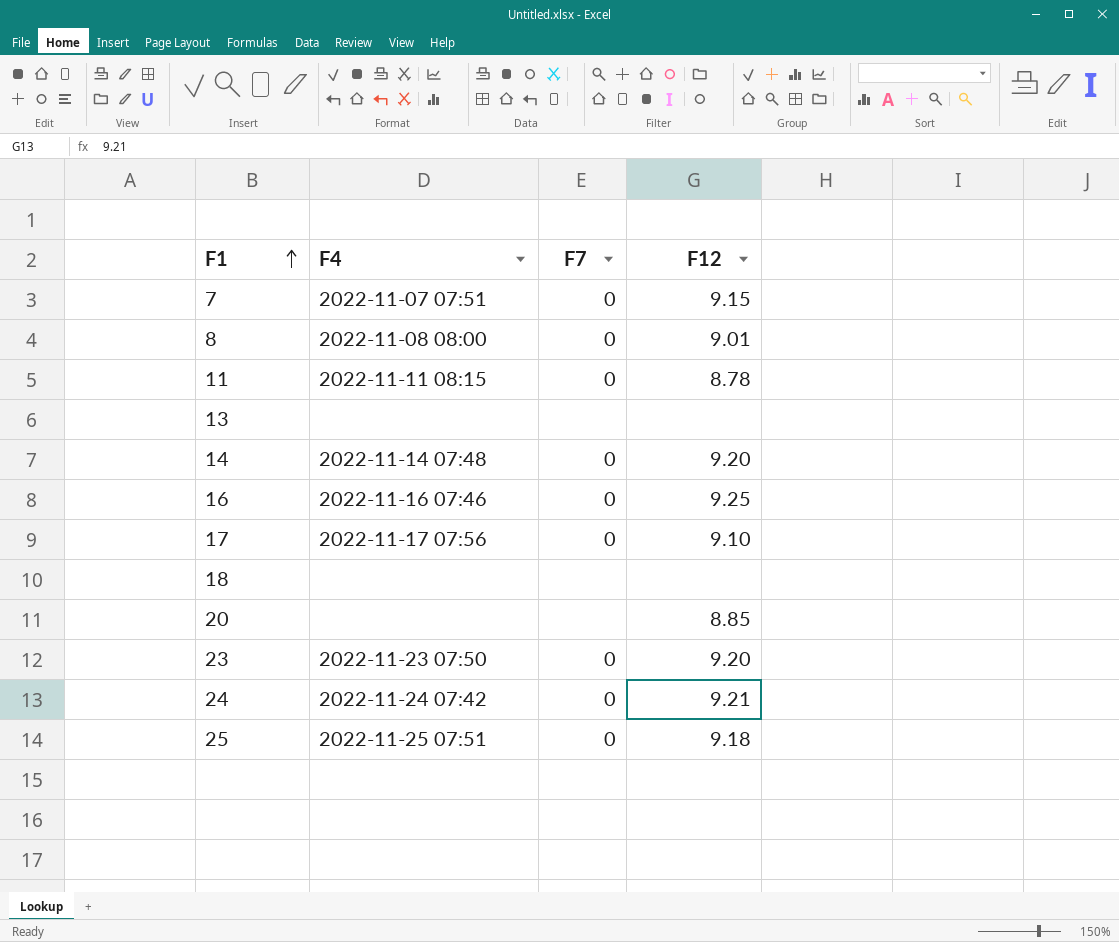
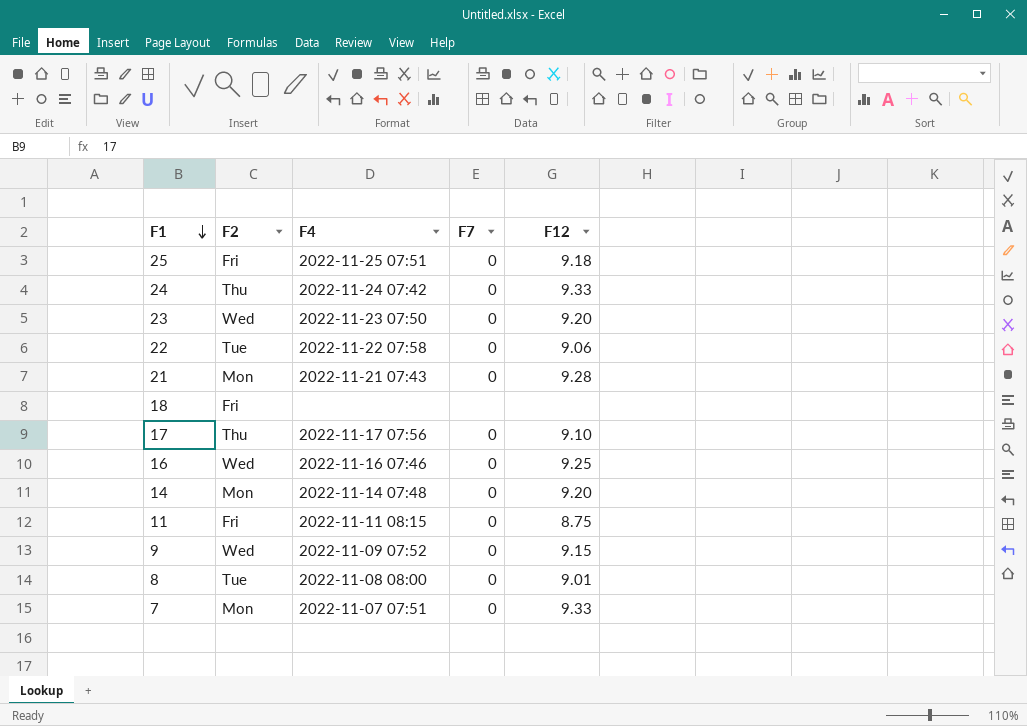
row order: F1 ascending -> F1 descending
column F2 | position: none -> 2
row 13: none | none | none -> none
row 20: none | none | 8.85 -> none
24 | F12: 9.21 -> 9.33
row 22: none -> Tue | 2022-11-22 07:58 | 0 | 9.06
row 21: none -> Mon | 2022-11-21 07:43 | 0 | 9.28
11 | F12: 8.78 -> 8.75
row 9: none -> Wed | 2022-11-09 07:52 | 0 | 9.15
7 | F12: 9.15 -> 9.33

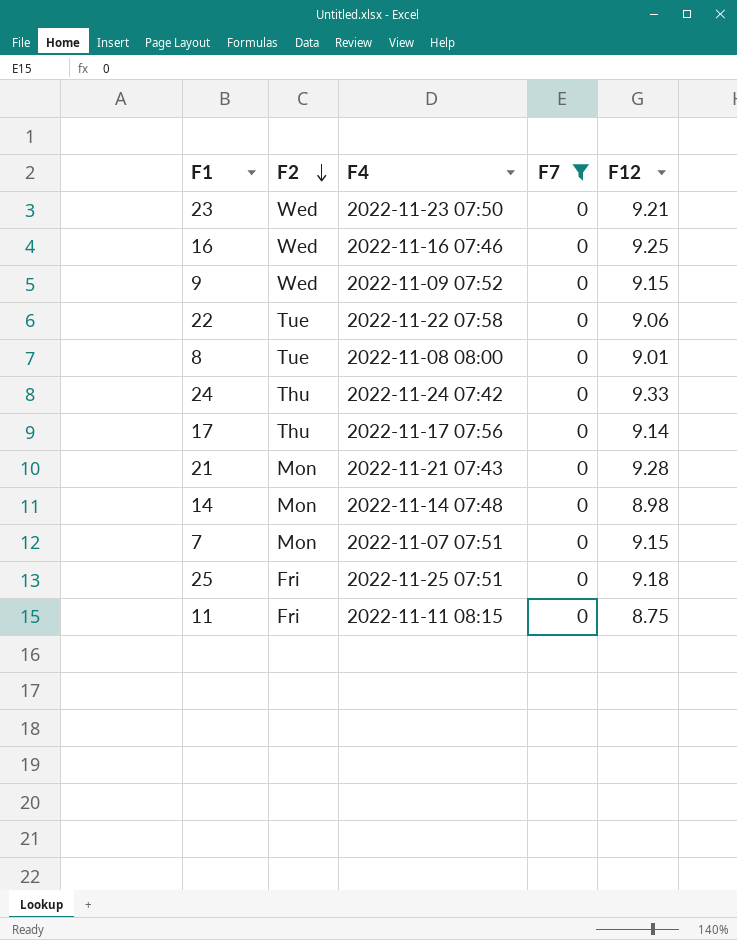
filter: none -> F7 = 0
row order: F1 descending -> F2 descending
23 | F12: 9.20 -> 9.21
17 | F12: 9.10 -> 9.14
14 | F12: 9.20 -> 8.98
7 | F12: 9.33 -> 9.15

